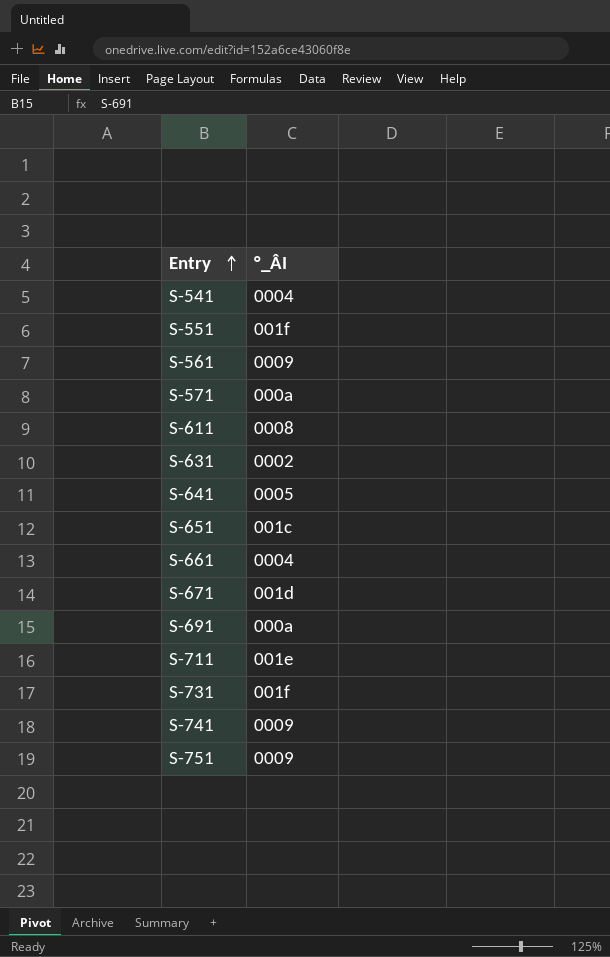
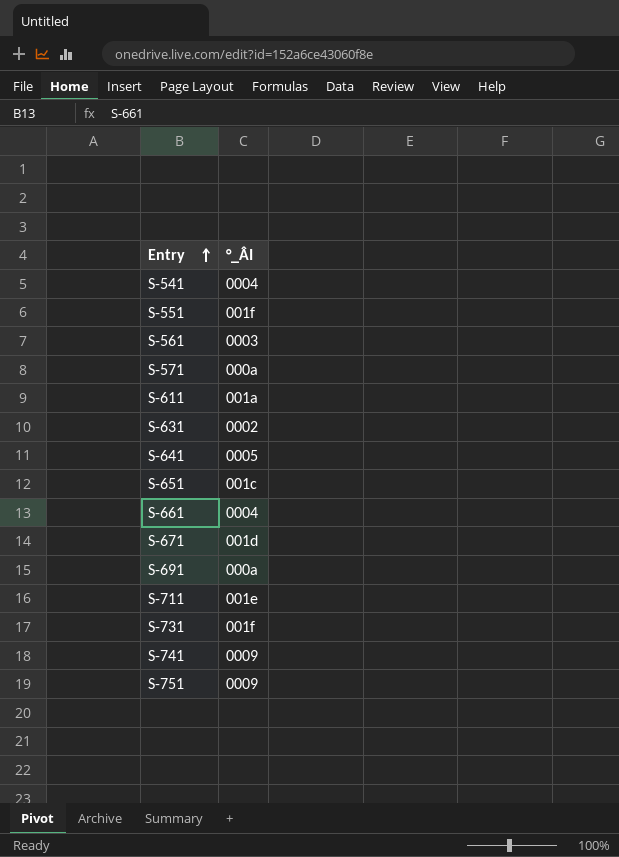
S-561 | °_ÂI: 0009 -> 0003
S-611 | °_ÂI: 0008 -> 001a

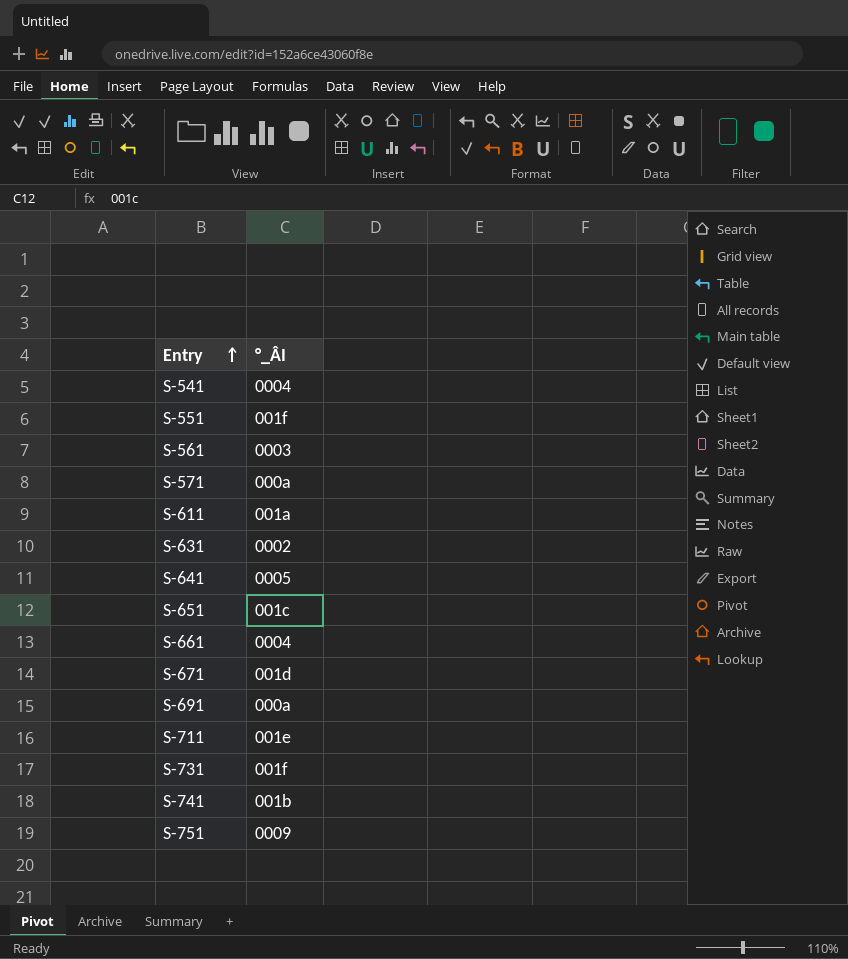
S-741 | °_ÂI: 0009 -> 001b

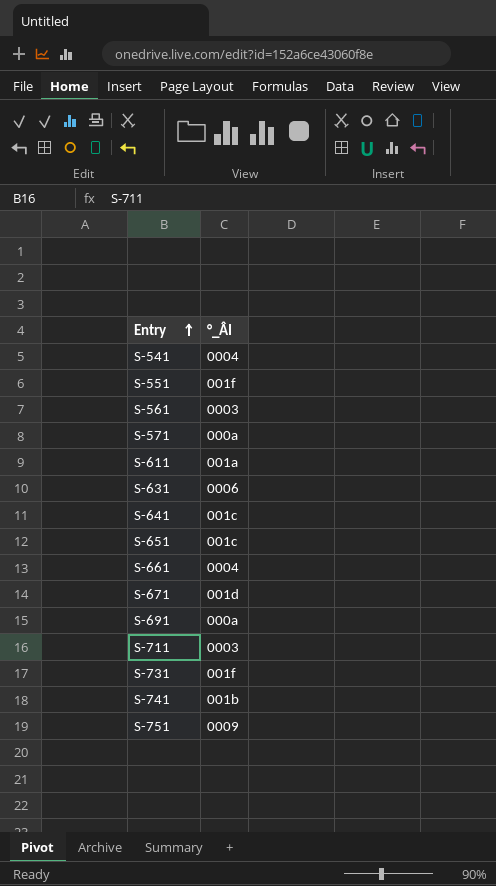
S-631 | °_ÂI: 0002 -> 0006
S-641 | °_ÂI: 0005 -> 001c
S-711 | °_ÂI: 001e -> 0003

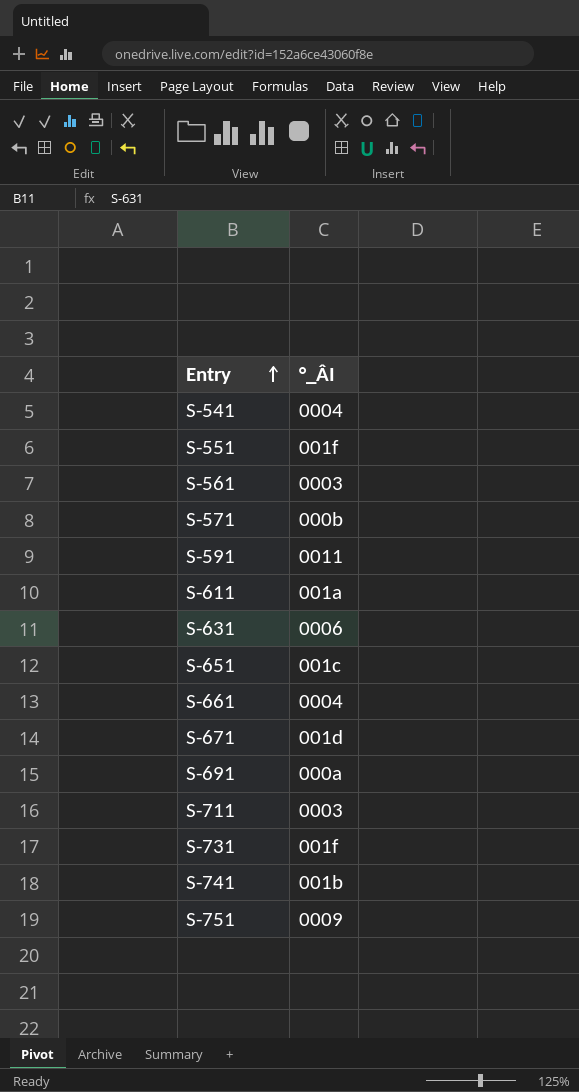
row S-641: 001c -> none
S-571 | °_ÂI: 000a -> 000b
row S-591: none -> 0011

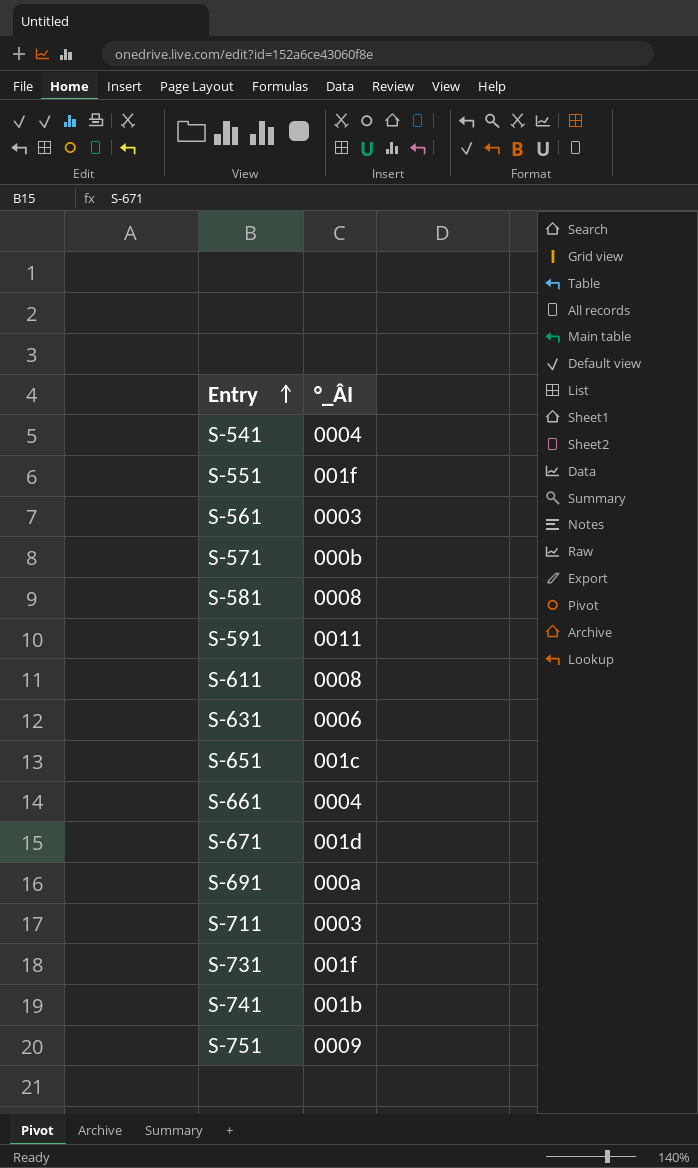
row S-581: none -> 0008
S-611 | °_ÂI: 001a -> 0008

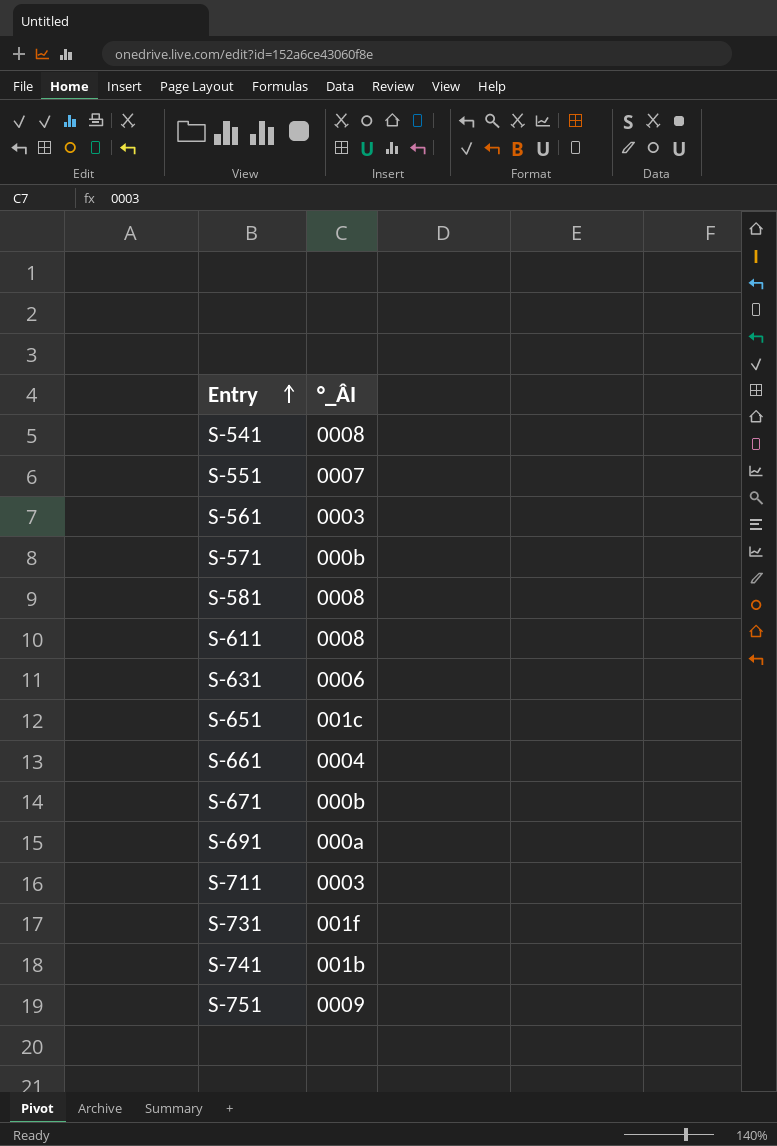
row S-591: 0011 -> none
S-541 | °_ÂI: 0004 -> 0008
S-551 | °_ÂI: 001f -> 0007
S-671 | °_ÂI: 001d -> 000b

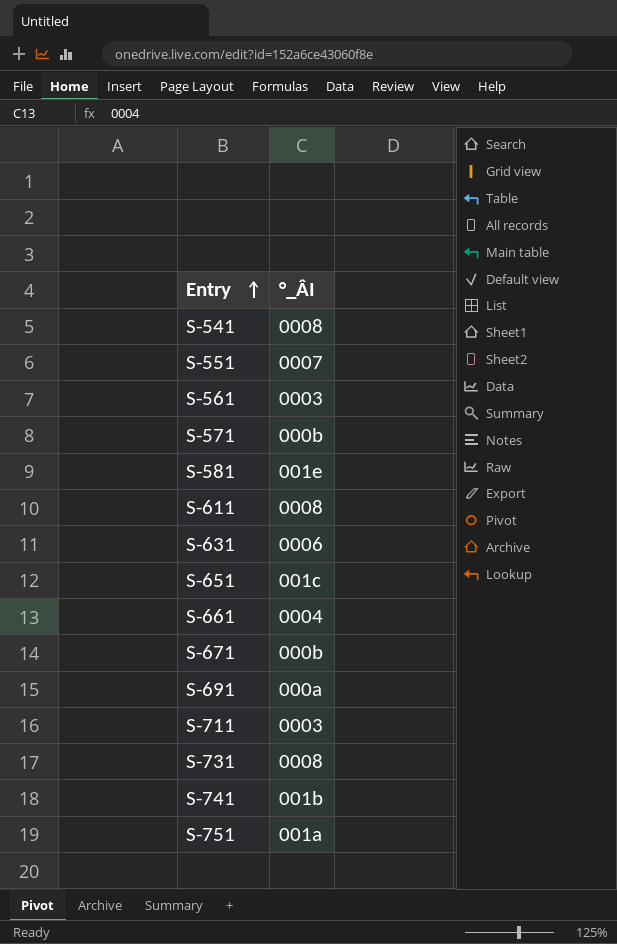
S-581 | °_ÂI: 0008 -> 001e
S-731 | °_ÂI: 001f -> 0008
S-751 | °_ÂI: 0009 -> 001a

